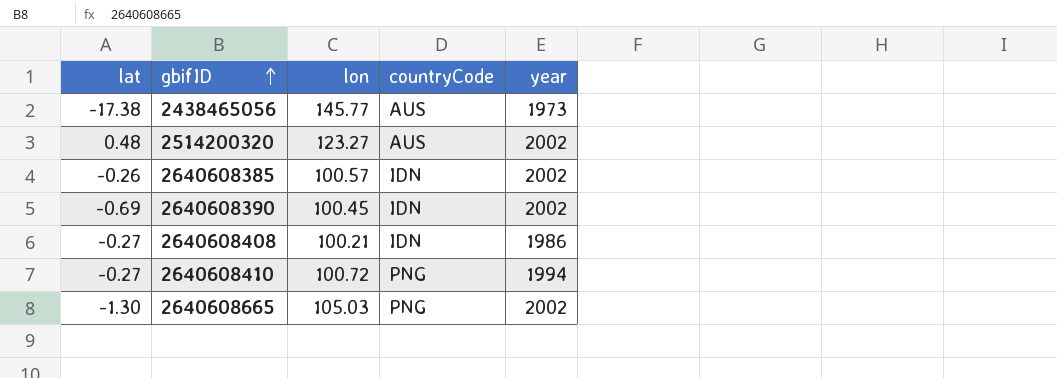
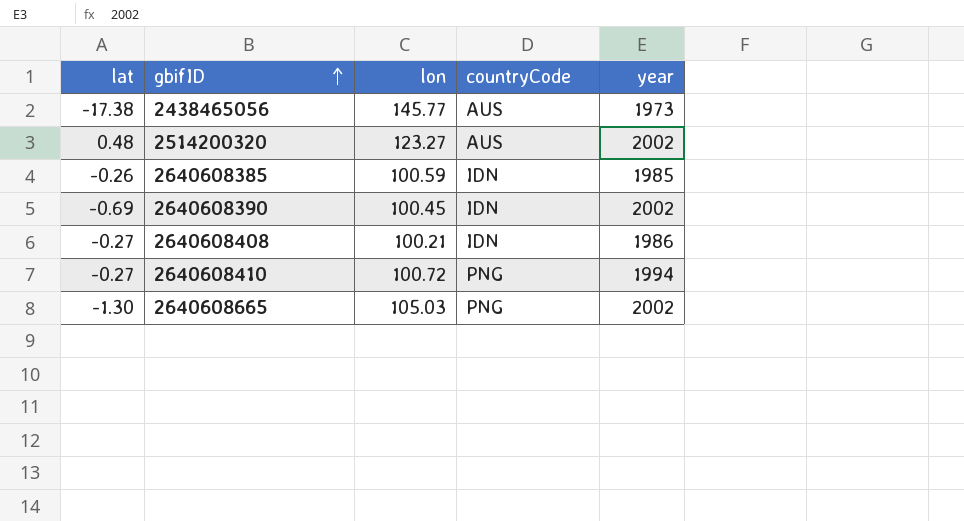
2640608385 | lon: 100.57 -> 100.59
2640608385 | year: 2002 -> 1985

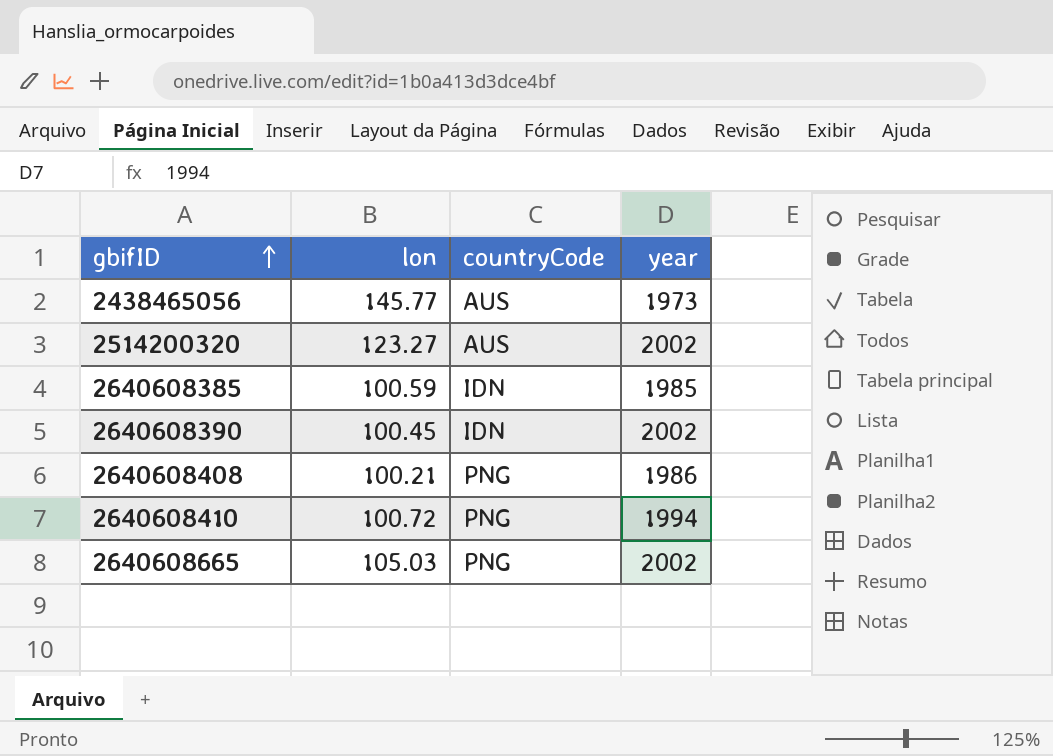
column lat | position: 1 -> none
2640608408 | countryCode: IDN -> PNG

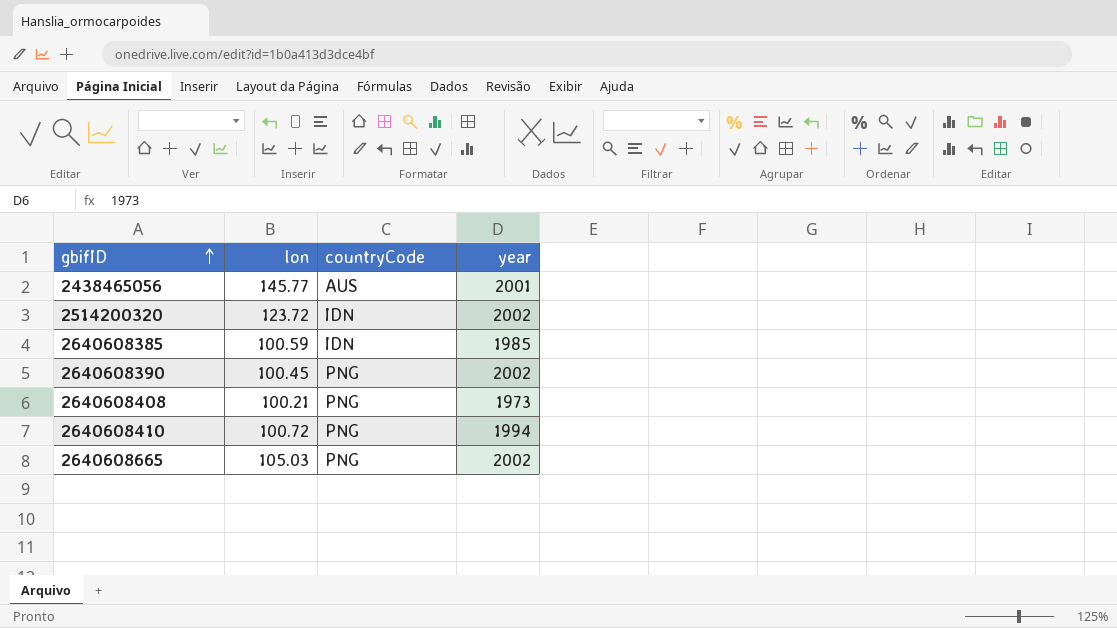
2438465056 | year: 1973 -> 2001
2514200320 | lon: 123.27 -> 123.72
2514200320 | countryCode: AUS -> IDN
2640608390 | countryCode: IDN -> PNG
2640608408 | year: 1986 -> 1973

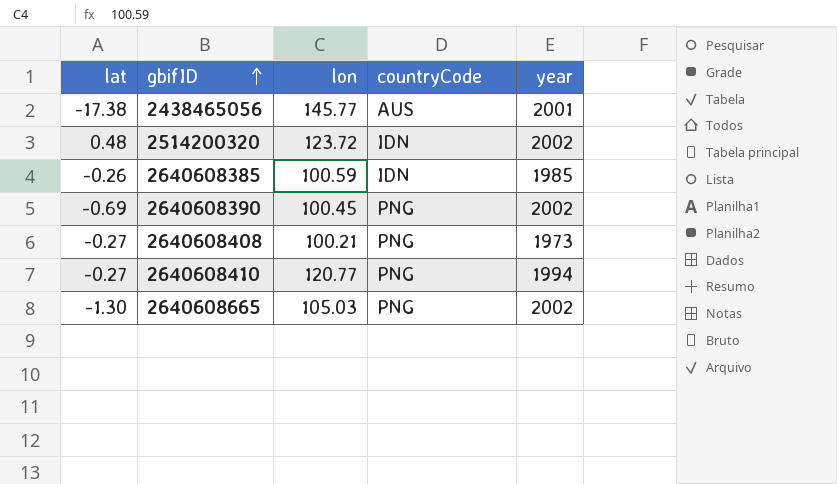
column lat | position: none -> 1
2640608410 | lon: 100.72 -> 120.77

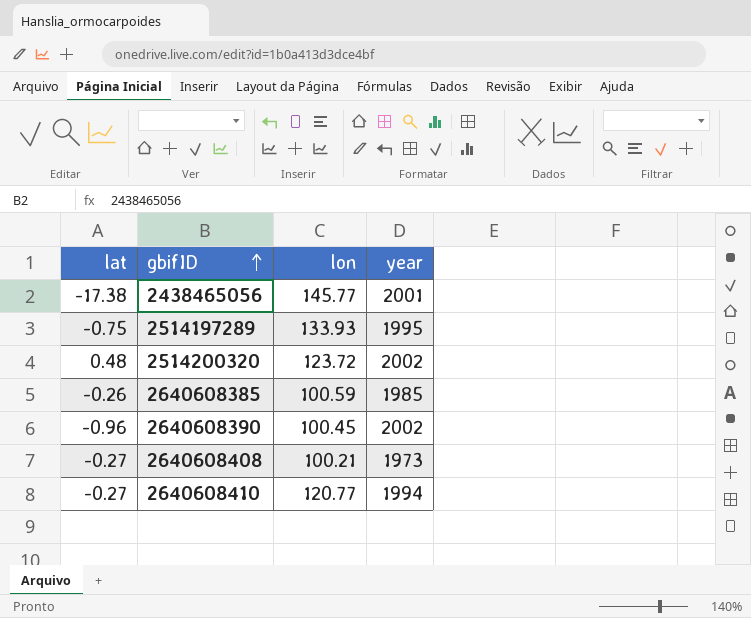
column countryCode | position: 4 -> none
row 2640608665: -1.30 | 105.03 | PNG | 2002 -> none
row 2514197289: none -> -0.75 | 133.93 | 1995
2640608390 | lat: -0.69 -> -0.96

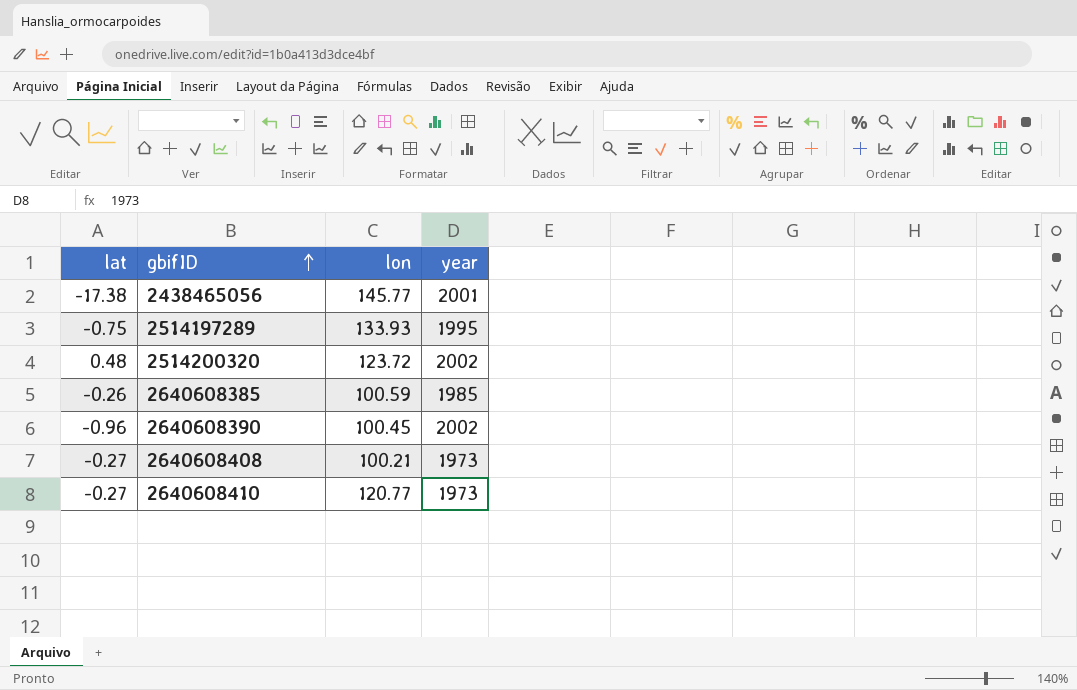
2640608410 | year: 1994 -> 1973

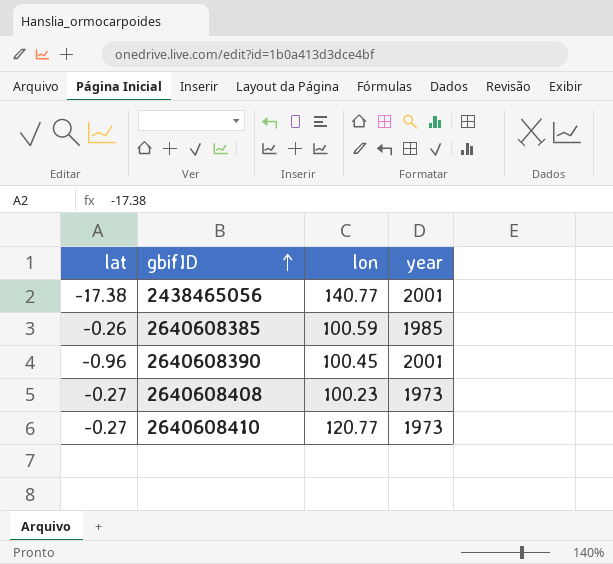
row 2514197289: -0.75 | 133.93 | 1995 -> none
row 2514200320: 0.48 | 123.72 | 2002 -> none
2438465056 | lon: 145.77 -> 140.77
2640608390 | year: 2002 -> 2001
2640608408 | lon: 100.21 -> 100.23

